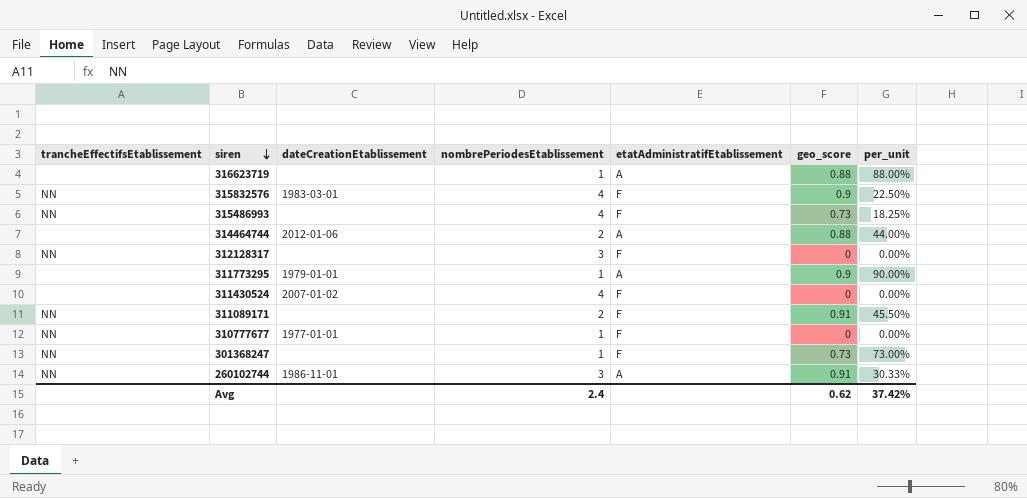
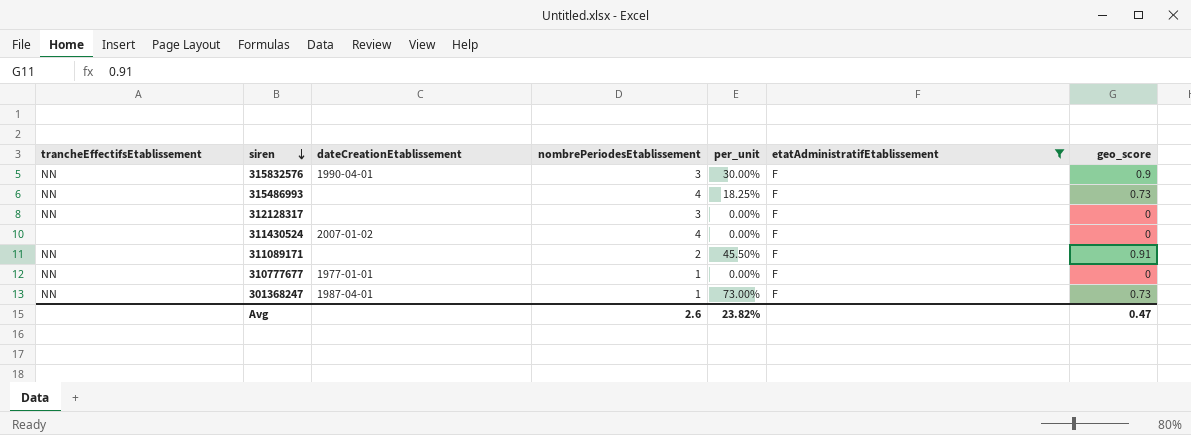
filter: none -> etatAdministratifEtablissement = F
column per_unit | position: 7 -> 5
315832576 | dateCreationEtablissement: 1983-03-01 -> 1990-04-01
315832576 | nombrePeriodesEtablissement: 4 -> 3
315832576 | per_unit: 22.50% -> 30.00%
301368247 | dateCreationEtablissement: none -> 1987-04-01
Avg | nombrePeriodesEtablissement: 2.4 -> 2.6
Avg | per_unit: 37.42% -> 23.82%
Avg | geo_score: 0.62 -> 0.47

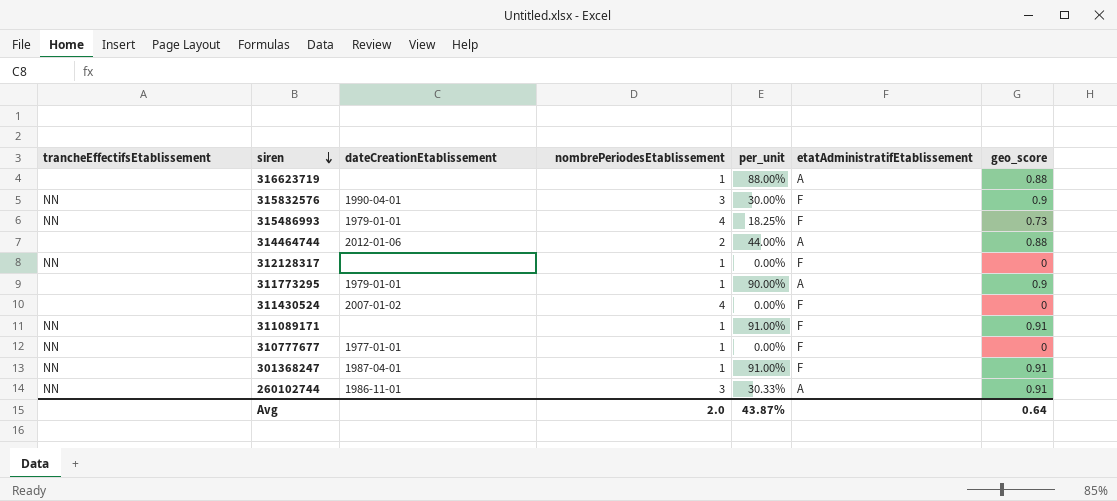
filter: etatAdministratifEtablissement = F -> none
315486993 | dateCreationEtablissement: none -> 1979-01-01
312128317 | nombrePeriodesEtablissement: 3 -> 1
311089171 | nombrePeriodesEtablissement: 2 -> 1
311089171 | per_unit: 45.50% -> 91.00%
301368247 | per_unit: 73.00% -> 91.00%
301368247 | geo_score: 0.73 -> 0.91
Avg | nombrePeriodesEtablissement: 2.6 -> 2.0
Avg | per_unit: 23.82% -> 43.87%
Avg | geo_score: 0.47 -> 0.64

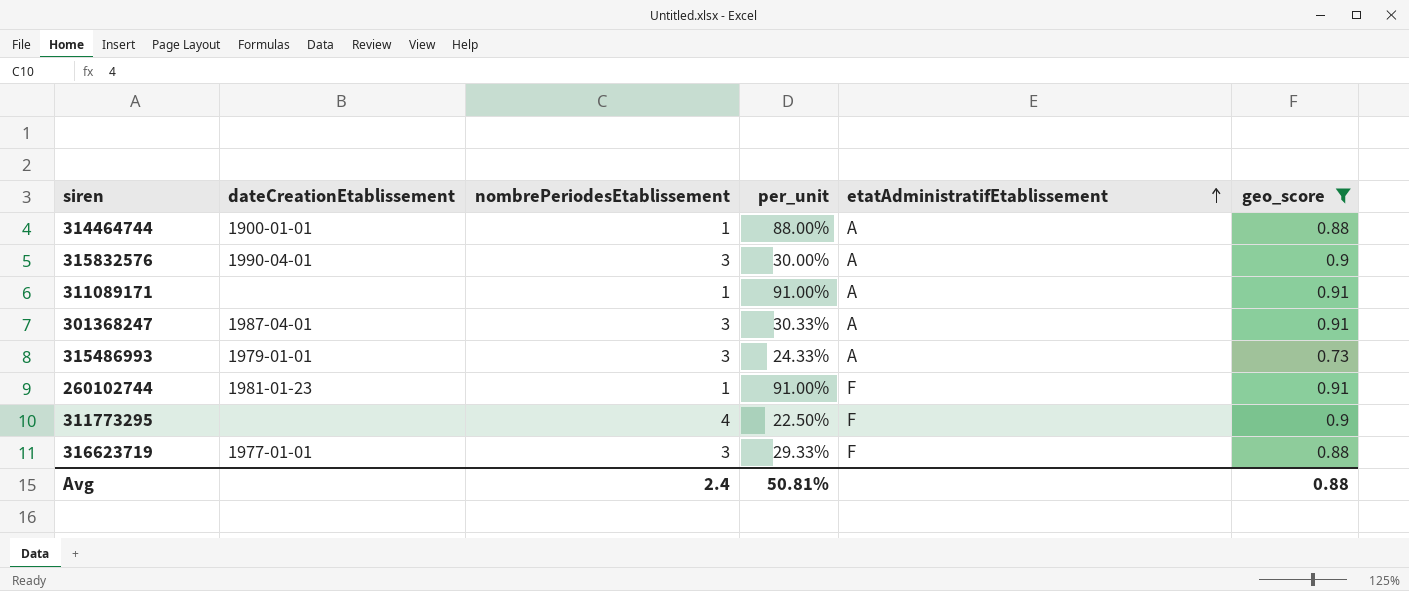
filter: none -> geo_score != 0
row order: siren descending -> etatAdministratifEtablissement ascending
column trancheEffectifsEtablissement | position: 1 -> none
314464744 | dateCreationEtablissement: 2012-01-06 -> 1900-01-01
314464744 | nombrePeriodesEtablissement: 2 -> 1
314464744 | per_unit: 44.00% -> 88.00%
315832576 | etatAdministratifEtablissement: F -> A
311089171 | etatAdministratifEtablissement: F -> A
301368247 | nombrePeriodesEtablissement: 1 -> 3
301368247 | per_unit: 91.00% -> 30.33%
301368247 | etatAdministratifEtablissement: F -> A
315486993 | nombrePeriodesEtablissement: 4 -> 3
315486993 | per_unit: 18.25% -> 24.33%
315486993 | etatAdministratifEtablissement: F -> A
260102744 | dateCreationEtablissement: 1986-11-01 -> 1981-01-23
260102744 | nombrePeriodesEtablissement: 3 -> 1
260102744 | per_unit: 30.33% -> 91.00%
260102744 | etatAdministratifEtablissement: A -> F
311773295 | dateCreationEtablissement: 1979-01-01 -> none
311773295 | nombrePeriodesEtablissement: 1 -> 4
311773295 | per_unit: 90.00% -> 22.50%
311773295 | etatAdministratifEtablissement: A -> F
316623719 | dateCreationEtablissement: none -> 1977-01-01
316623719 | nombrePeriodesEtablissement: 1 -> 3
316623719 | per_unit: 88.00% -> 29.33%
316623719 | etatAdministratifEtablissement: A -> F
Avg | nombrePeriodesEtablissement: 2.0 -> 2.4
Avg | per_unit: 43.87% -> 50.81%
Avg | geo_score: 0.64 -> 0.88

